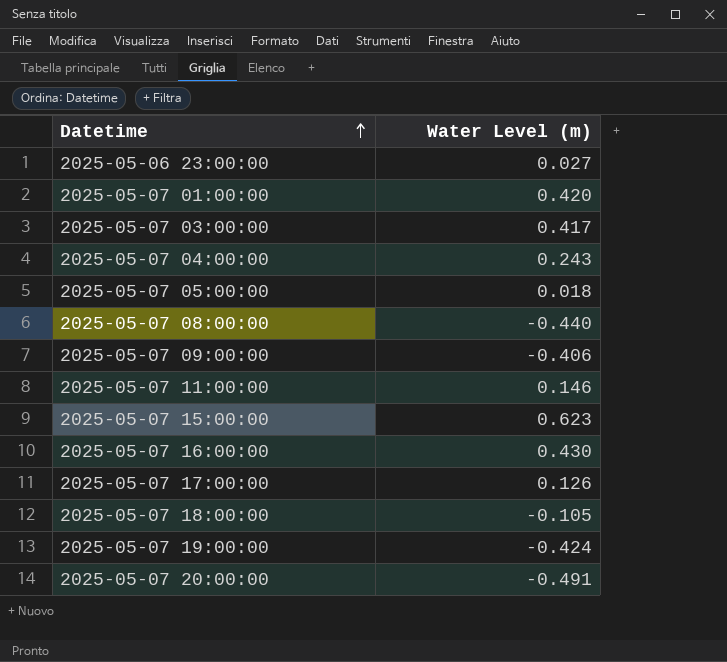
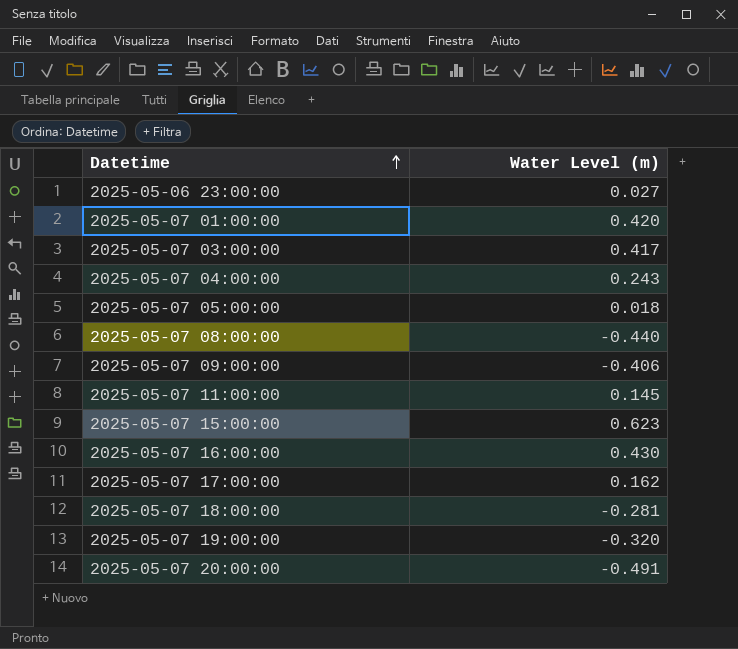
2025-05-07 11:00:00 | Water Level (m): 0.146 -> 0.145
2025-05-07 17:00:00 | Water Level (m): 0.126 -> 0.162
2025-05-07 18:00:00 | Water Level (m): -0.105 -> -0.281
2025-05-07 19:00:00 | Water Level (m): -0.424 -> -0.320

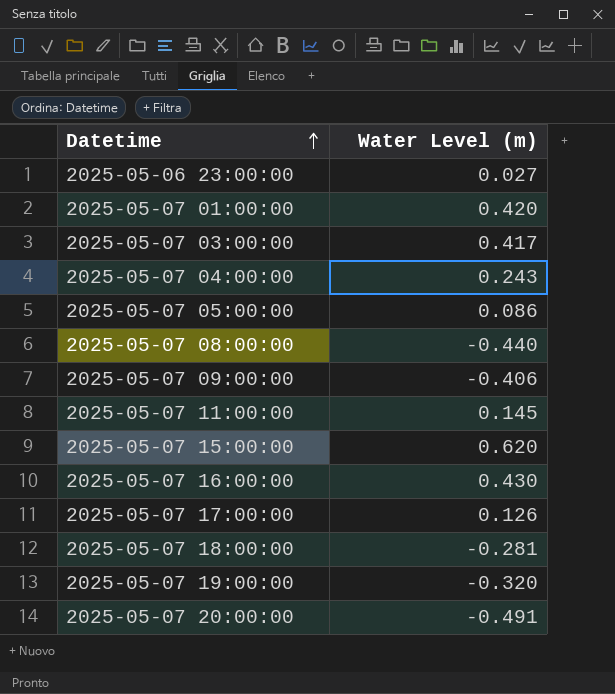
2025-05-07 05:00:00 | Water Level (m): 0.018 -> 0.086
2025-05-07 15:00:00 | Water Level (m): 0.623 -> 0.620
2025-05-07 17:00:00 | Water Level (m): 0.162 -> 0.126

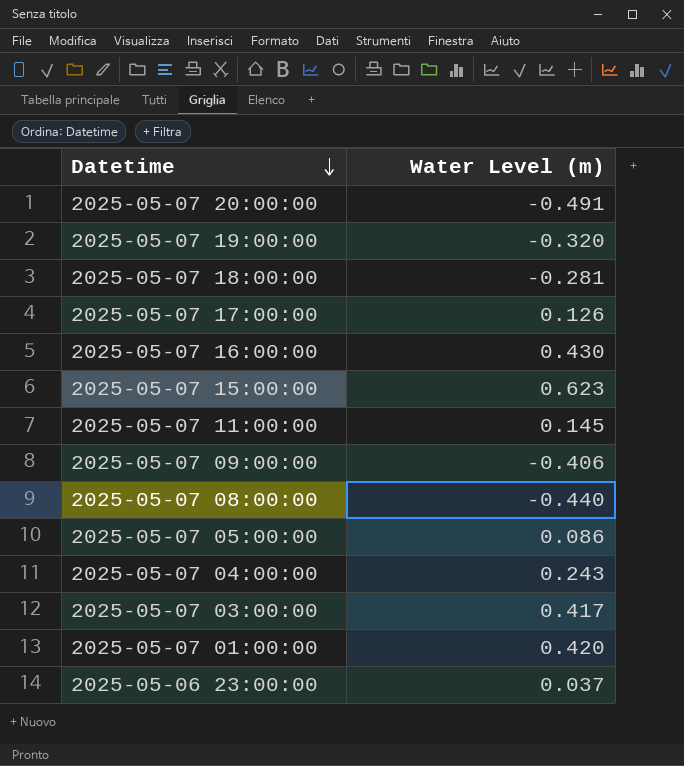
row order: Datetime ascending -> Datetime descending
2025-05-07 15:00:00 | Water Level (m): 0.620 -> 0.623
2025-05-06 23:00:00 | Water Level (m): 0.027 -> 0.037

